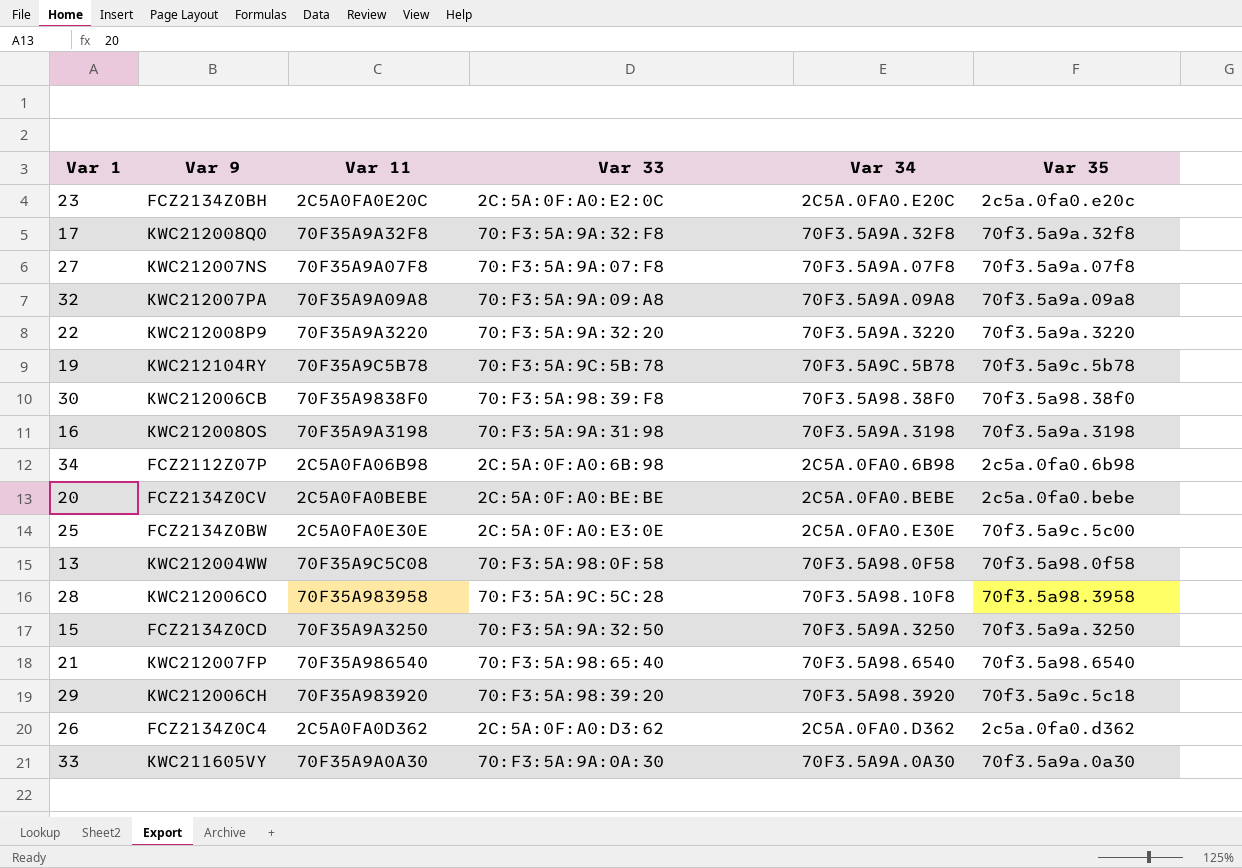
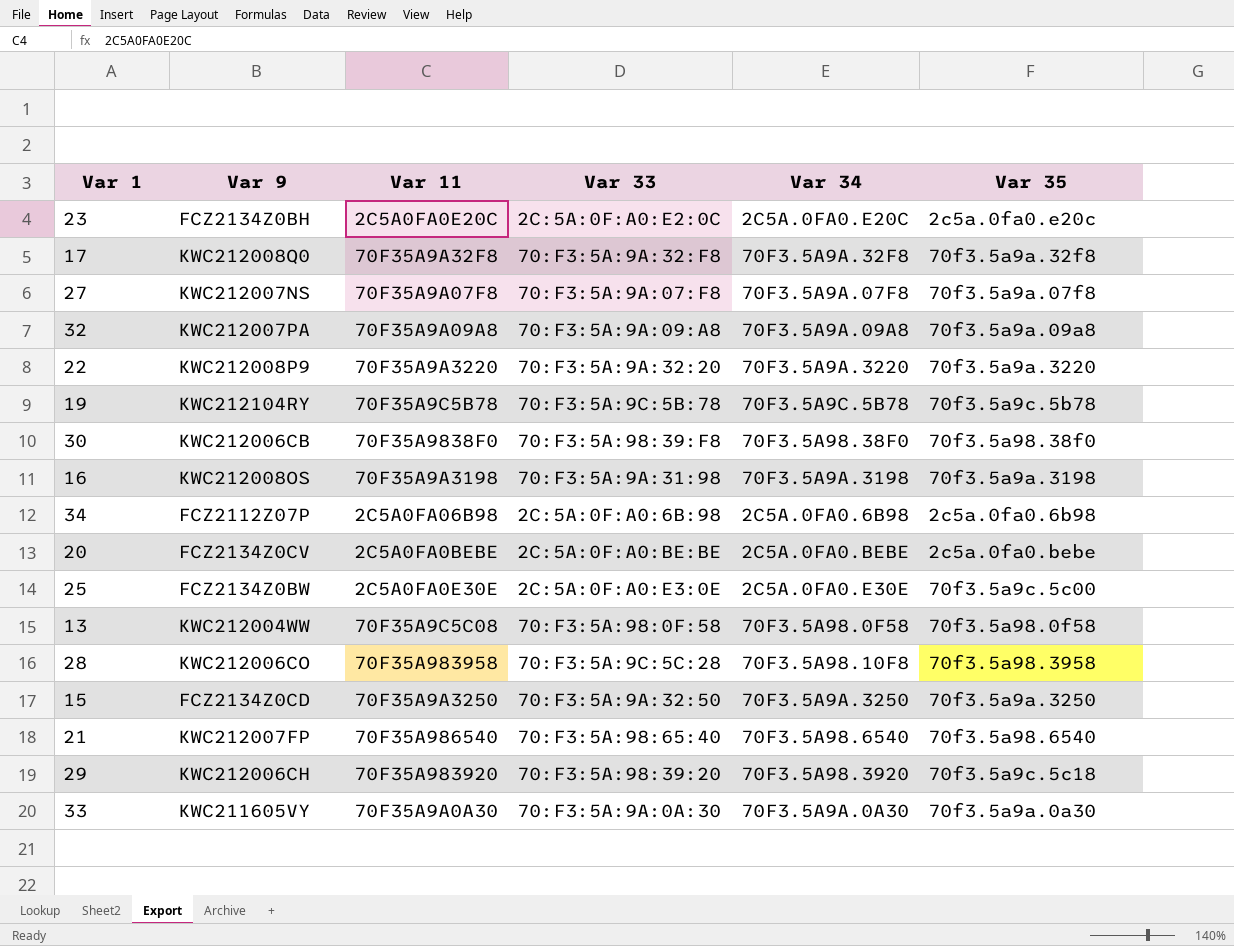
row 26: FCZ2134Z0C4 | 2C5A0FA0D362 | 2C:5A:0F:A0:D3:62 | 2C5A.0FA0.D362 | 2c5a.0fa0.d362 -> none

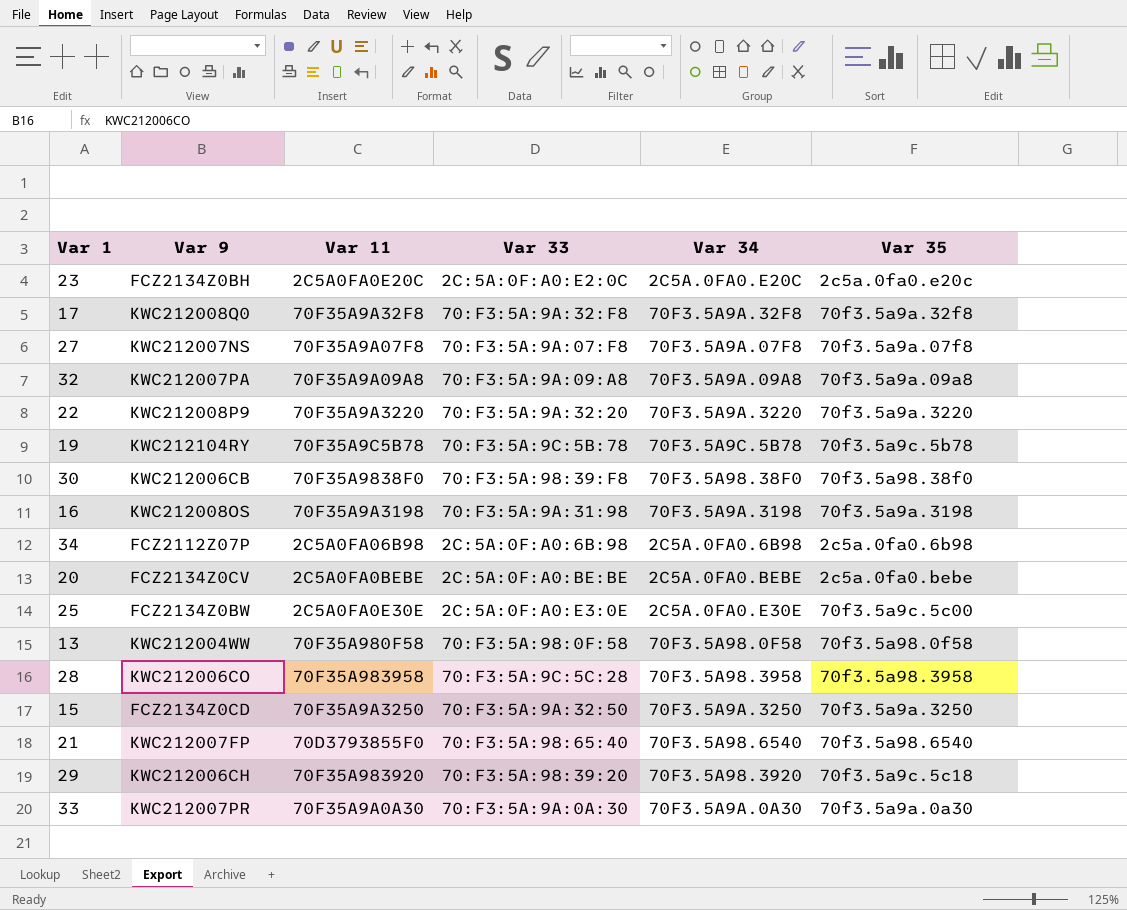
13 | Var 11: 70F35A9C5C08 -> 70F35A980F58
28 | Var 34: 70F3.5A98.10F8 -> 70F3.5A98.3958
21 | Var 11: 70F35A986540 -> 70D3793855F0
33 | Var 9: KWC211605VY -> KWC212007PR

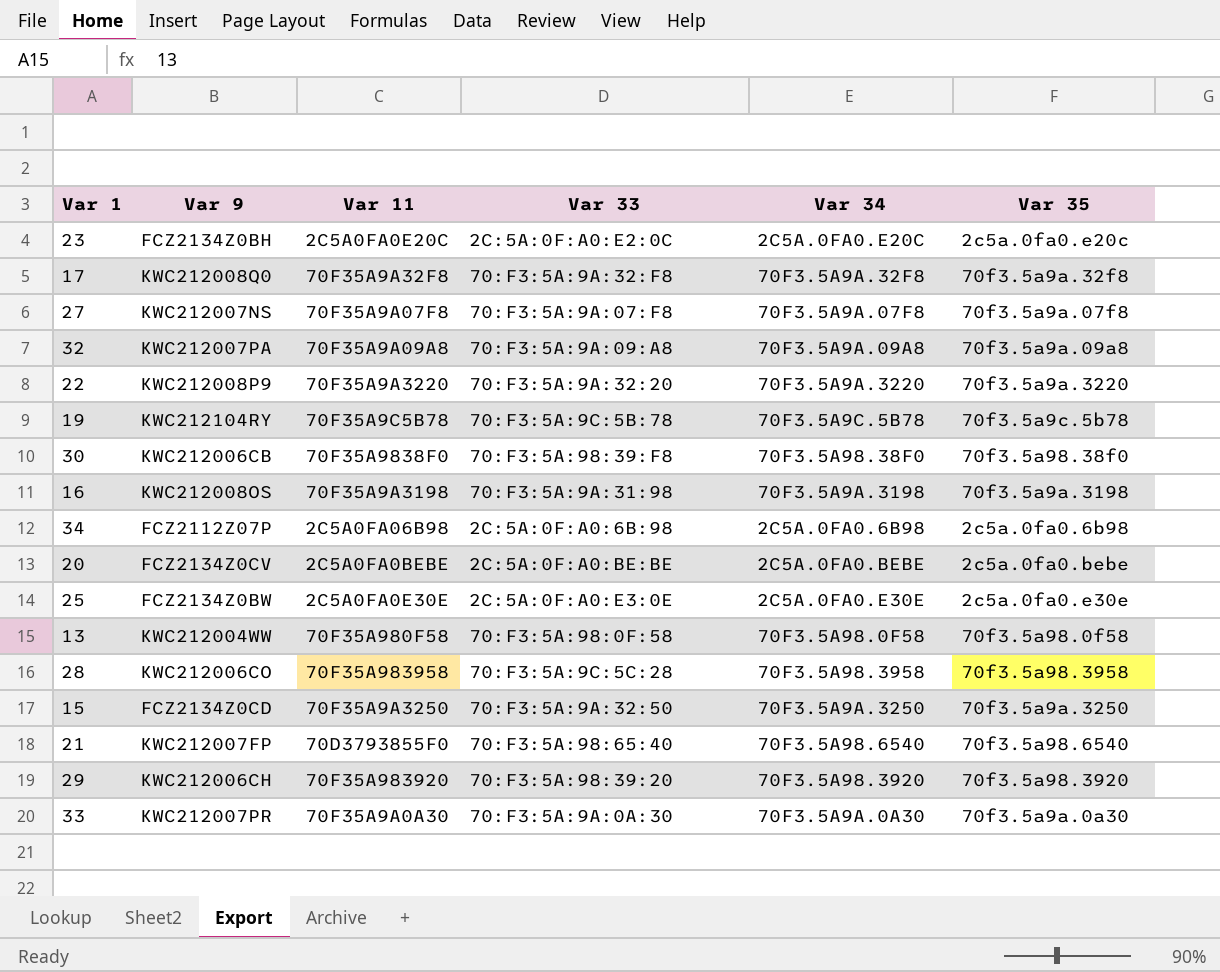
25 | Var 35: 70f3.5a9c.5c00 -> 2c5a.0fa0.e30e
29 | Var 35: 70f3.5a9c.5c18 -> 70f3.5a98.3920

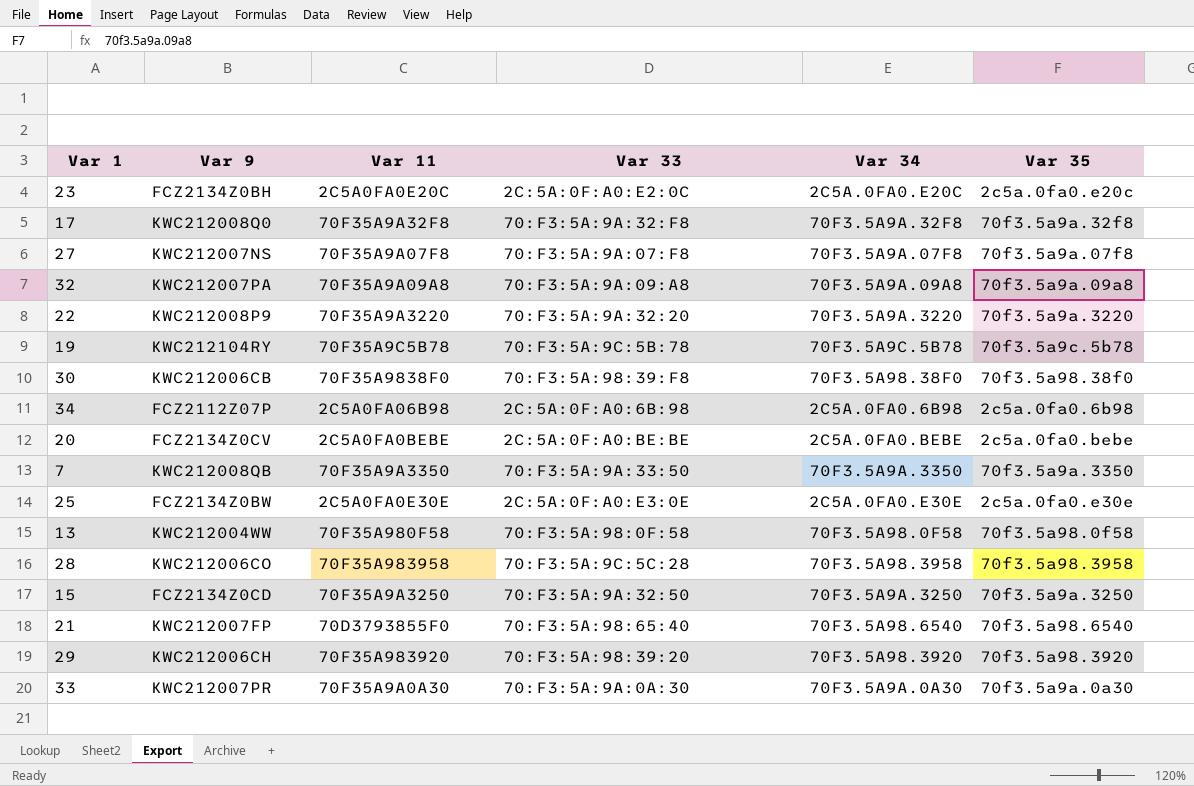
row 16: KWC212008OS | 70F35A9A3198 | 70:F3:5A:9A:31:98 | 70F3.5A9A.3198 | 70f3.5a9a.3198 -> none
row 7: none -> KWC212008QB | 70F35A9A3350 | 70:F3:5A:9A:33:50 | 70F3.5A9A.3350 | 70f3.5a9a.3350

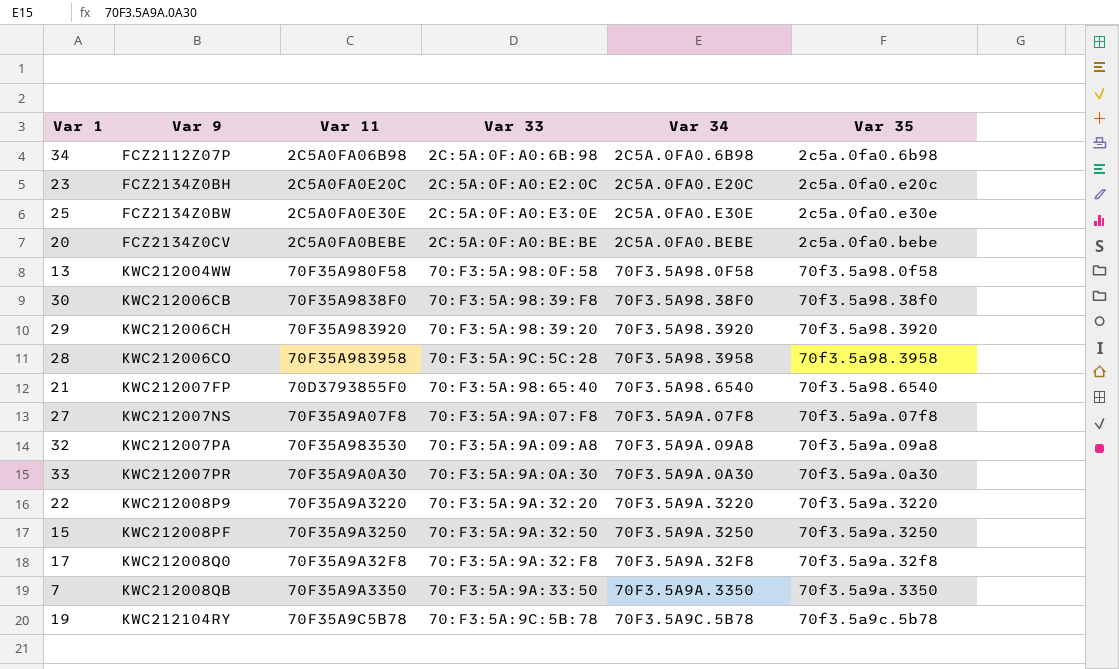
row order: none -> Var 9 ascending
32 | Var 11: 70F35A9A09A8 -> 70F35A983530
15 | Var 9: FCZ2134Z0CD -> KWC212008PF

